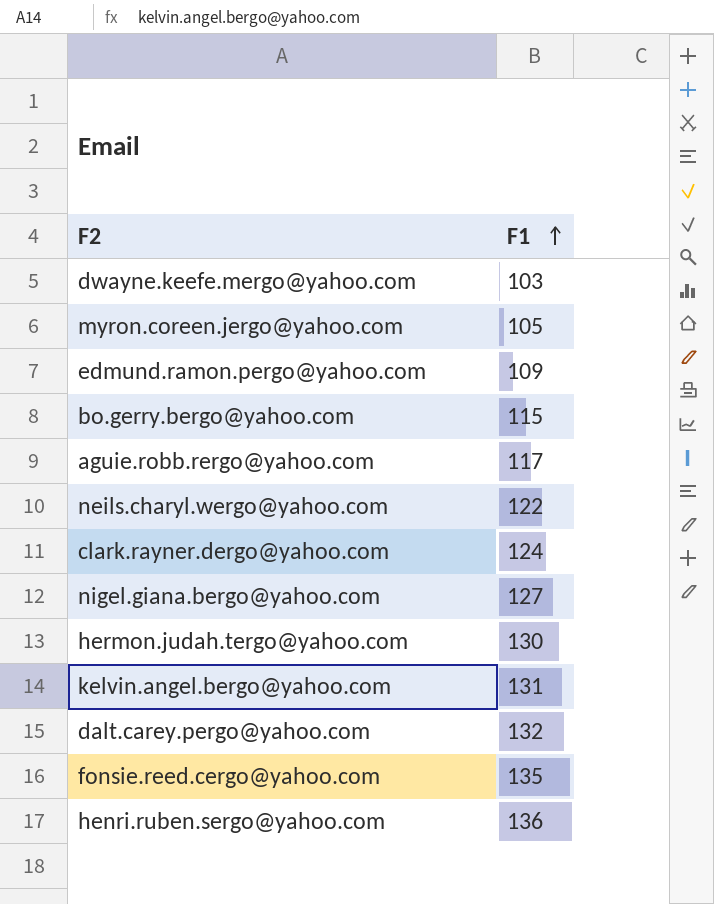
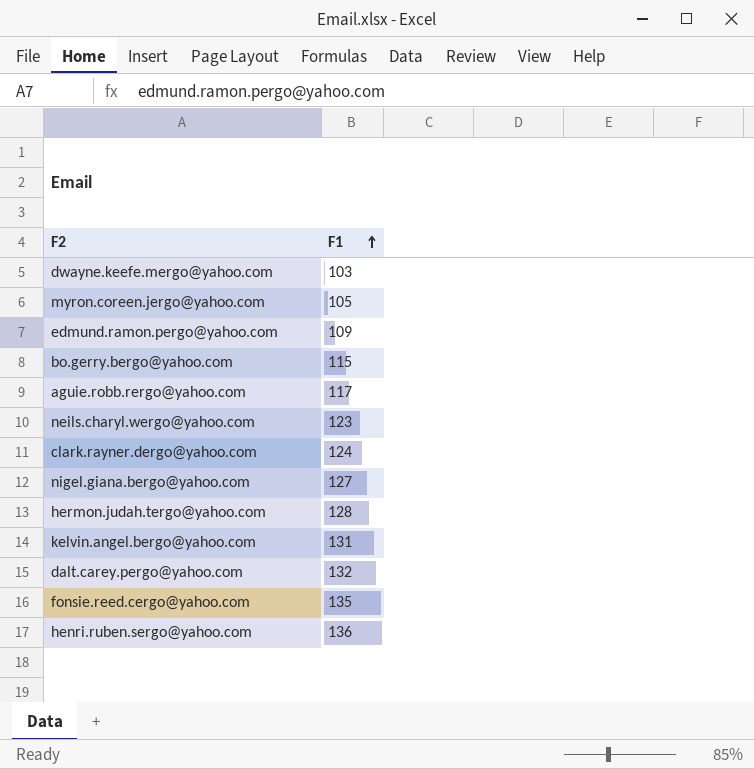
neils.charyl.wergo@yahoo.com | F1: 122 -> 123
hermon.judah.tergo@yahoo.com | F1: 130 -> 128

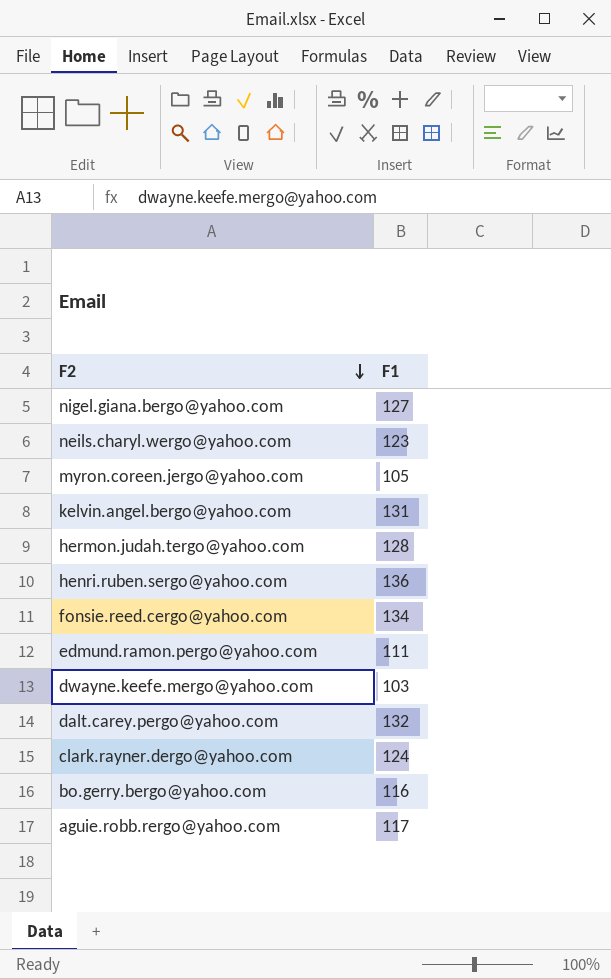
row order: F1 ascending -> F2 descending
fonsie.reed.cergo@yahoo.com | F1: 135 -> 134
edmund.ramon.pergo@yahoo.com | F1: 109 -> 111
bo.gerry.bergo@yahoo.com | F1: 115 -> 116

